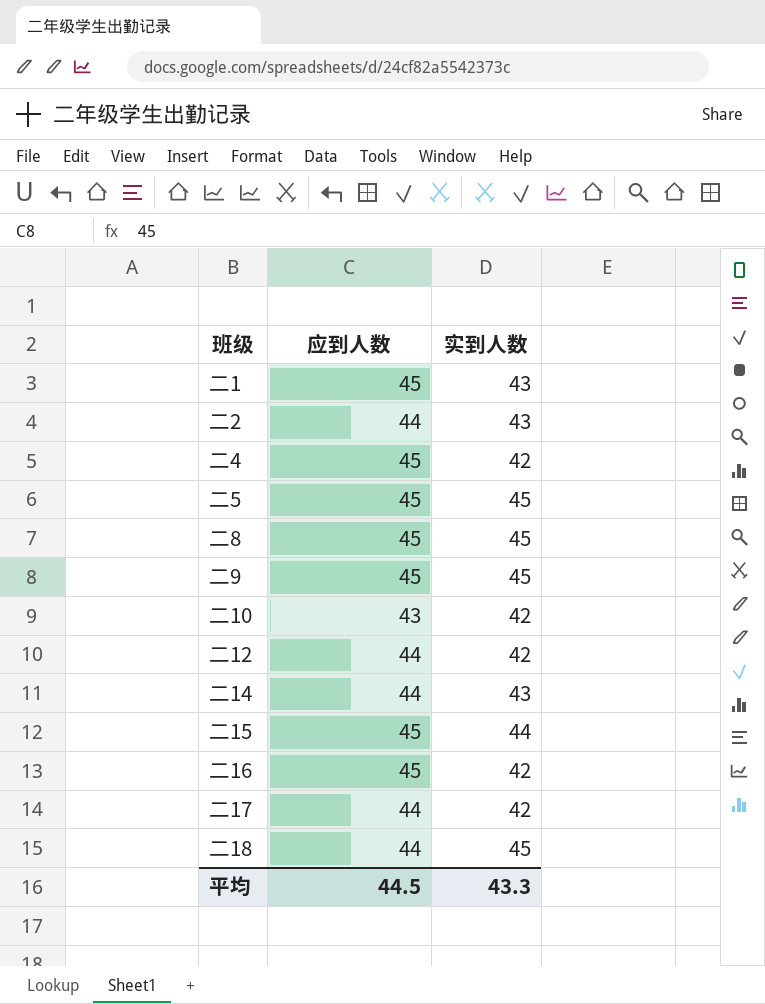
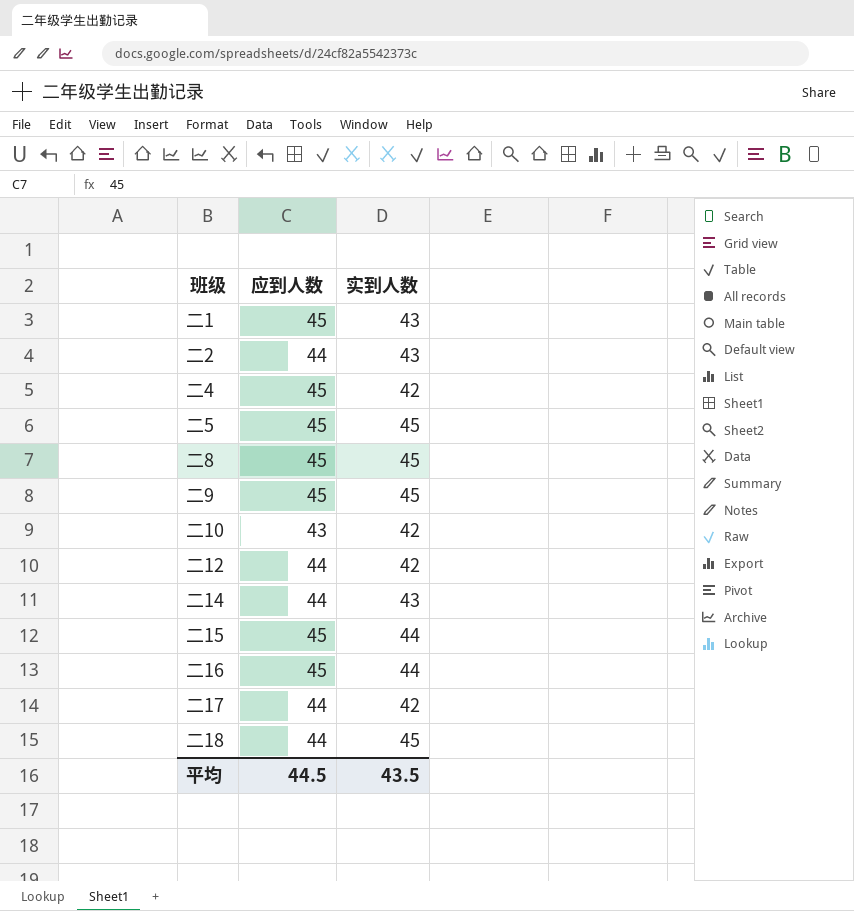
二16 | 实到人数: 42 -> 44
平均 | 实到人数: 43.3 -> 43.5

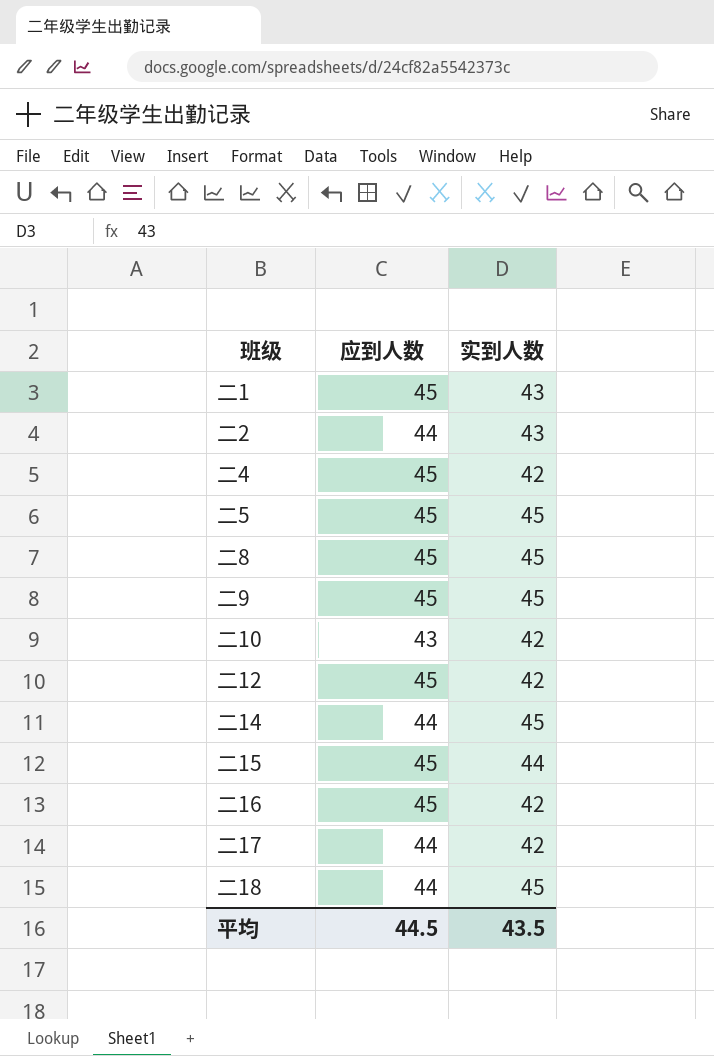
二12 | 应到人数: 44 -> 45
二14 | 实到人数: 43 -> 45
二16 | 实到人数: 44 -> 42

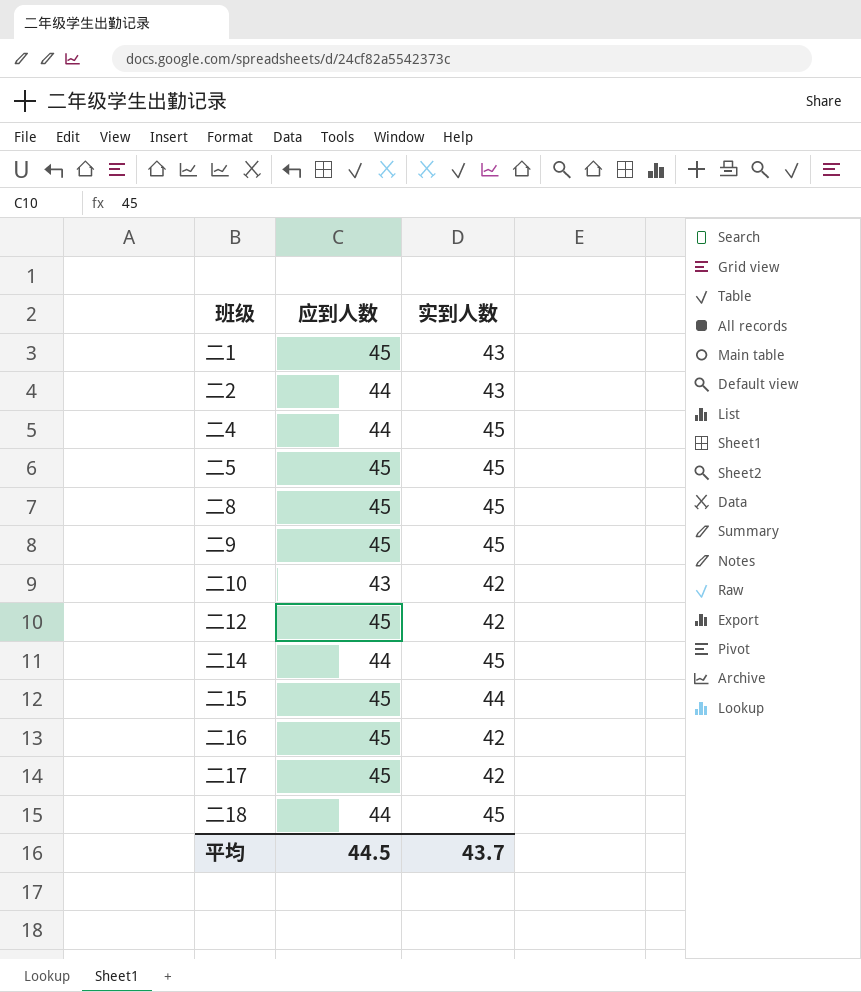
二4 | 应到人数: 45 -> 44
二4 | 实到人数: 42 -> 45
二17 | 应到人数: 44 -> 45
平均 | 实到人数: 43.5 -> 43.7

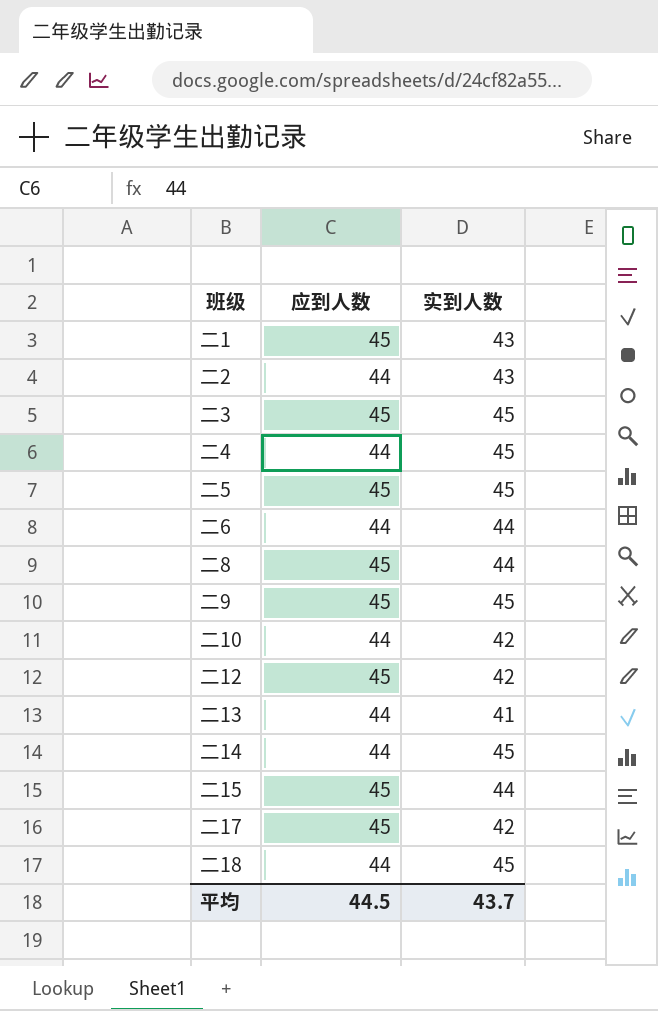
row 二16: 45 | 42 -> none
row 二3: none -> 45 | 45
row 二6: none -> 44 | 44
二8 | 实到人数: 45 -> 44
二10 | 应到人数: 43 -> 44
row 二13: none -> 44 | 41

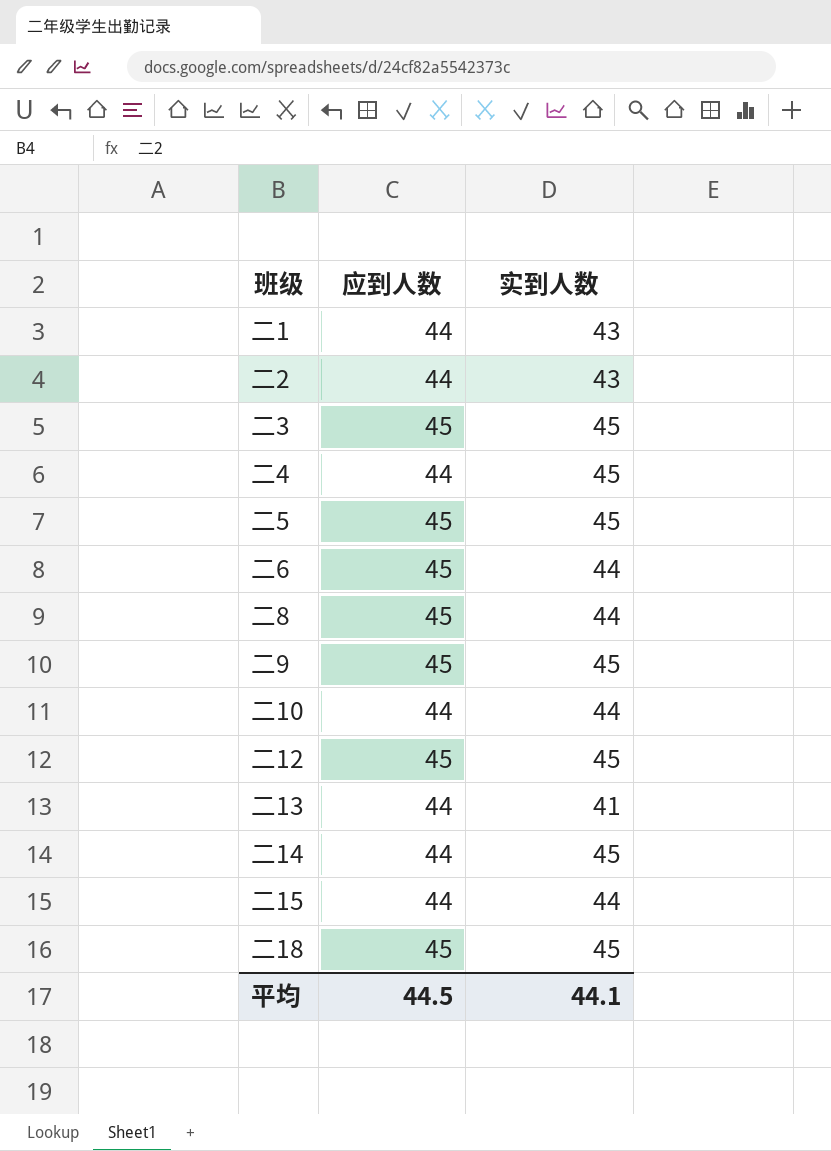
row 二17: 45 | 42 -> none
二1 | 应到人数: 45 -> 44
二6 | 应到人数: 44 -> 45
二10 | 实到人数: 42 -> 44
二12 | 实到人数: 42 -> 45
二15 | 应到人数: 45 -> 44
二18 | 应到人数: 44 -> 45
平均 | 实到人数: 43.7 -> 44.1

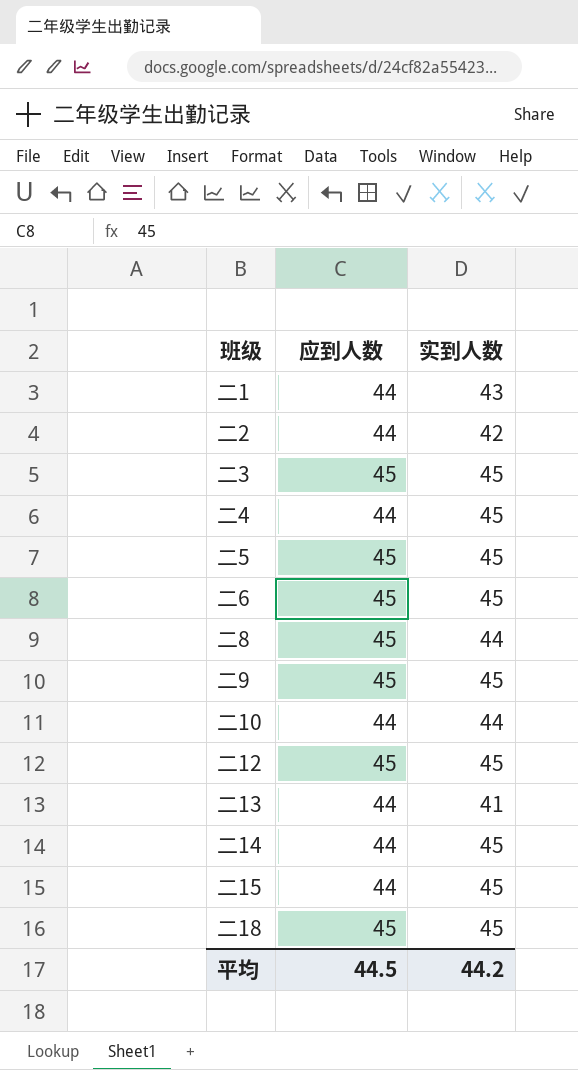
二2 | 实到人数: 43 -> 42
二6 | 实到人数: 44 -> 45
二15 | 实到人数: 44 -> 45
平均 | 实到人数: 44.1 -> 44.2

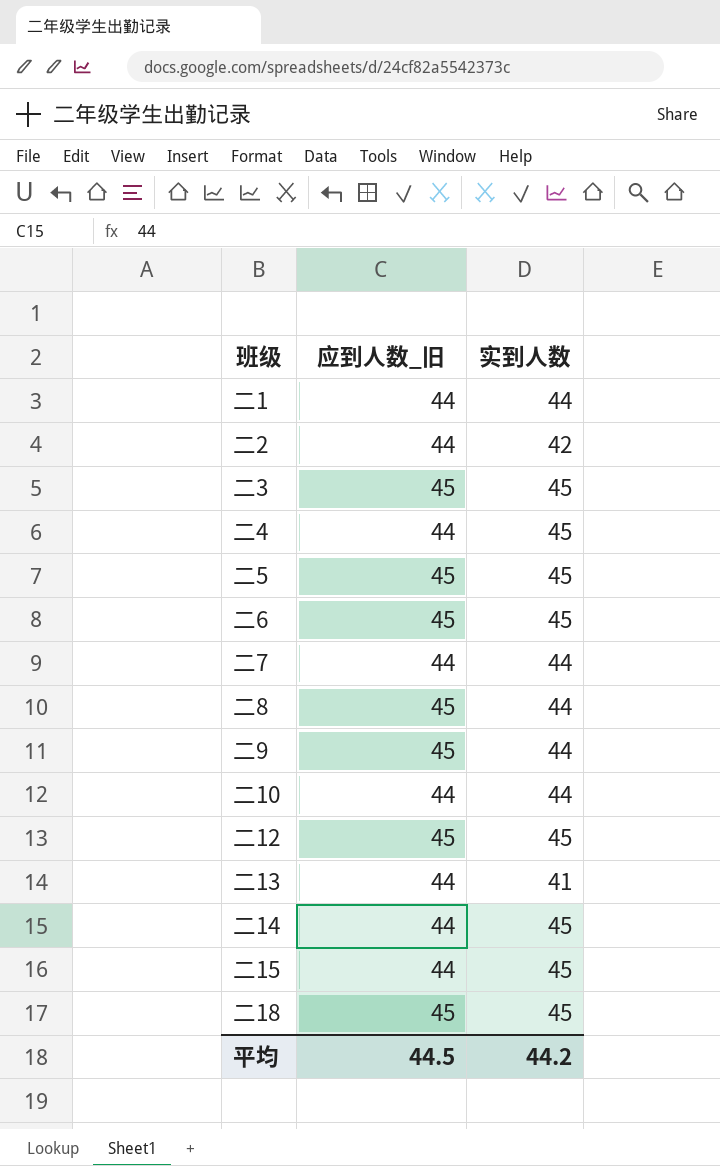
column name: 应到人数 -> 应到人数_旧
二1 | 实到人数: 43 -> 44
row 二7: none -> 44 | 44
二9 | 实到人数: 45 -> 44

